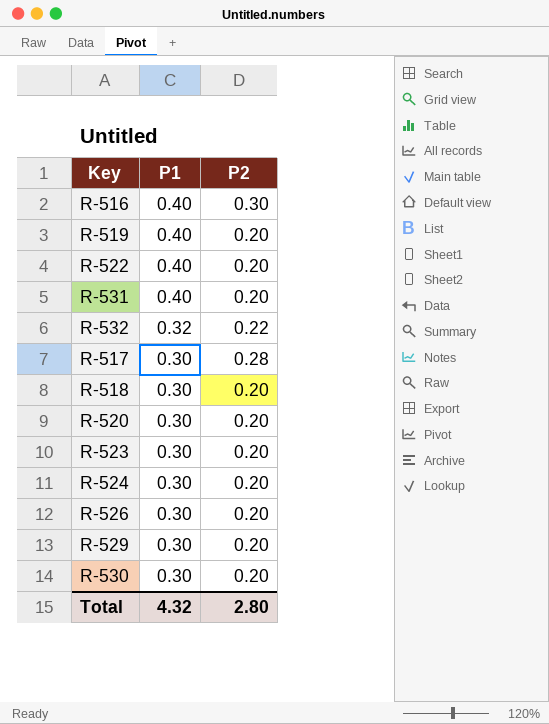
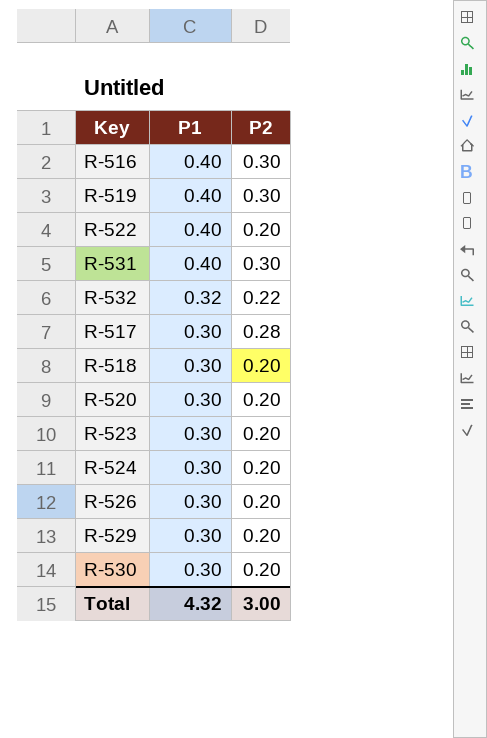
R-519 | P2: 0.20 -> 0.30
R-531 | P2: 0.20 -> 0.30
Total | P2: 2.80 -> 3.00

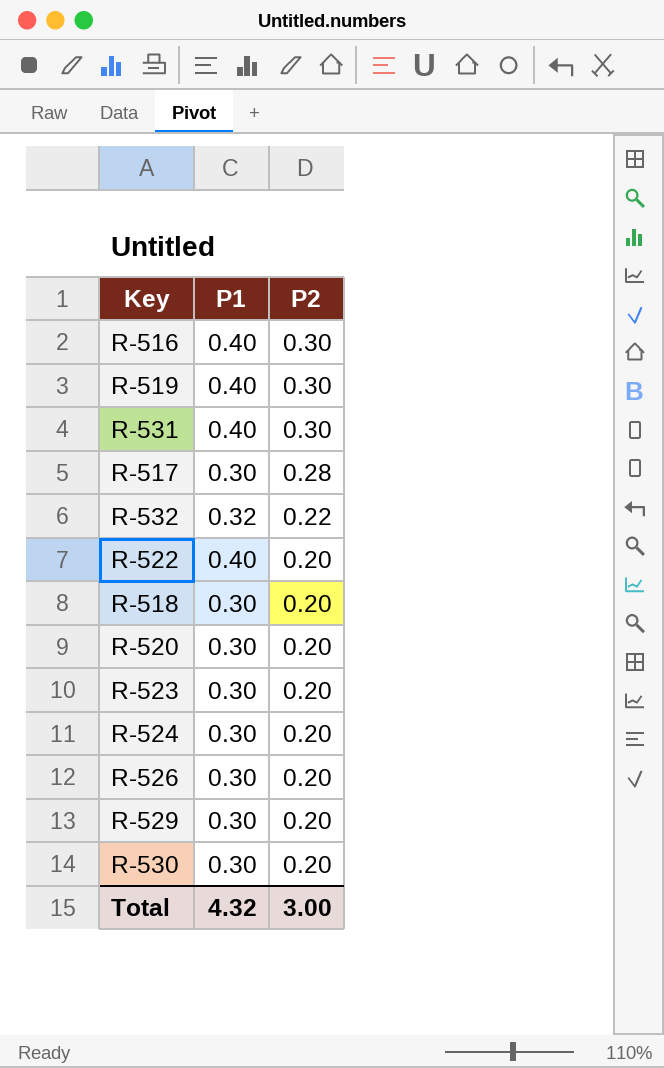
row order: P1 descending -> P2 descending

